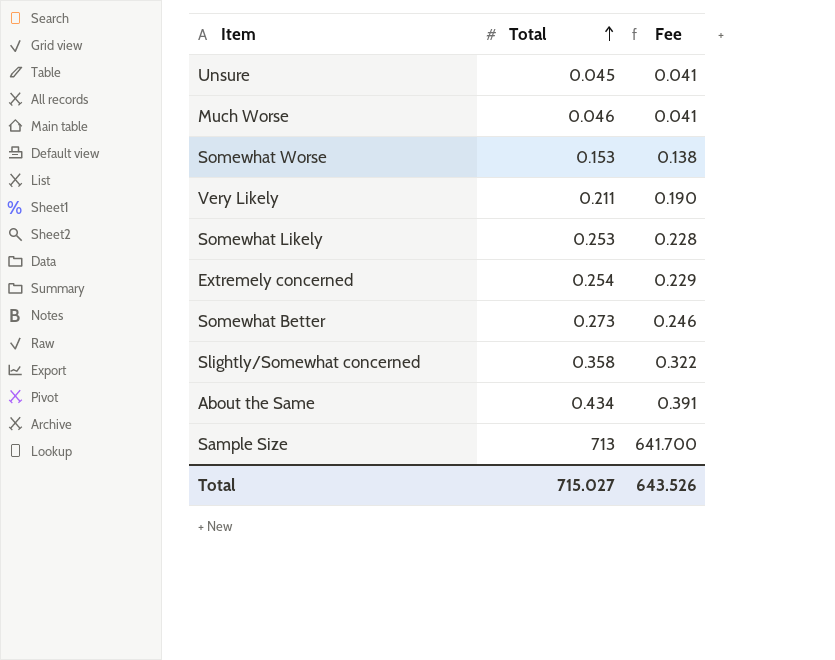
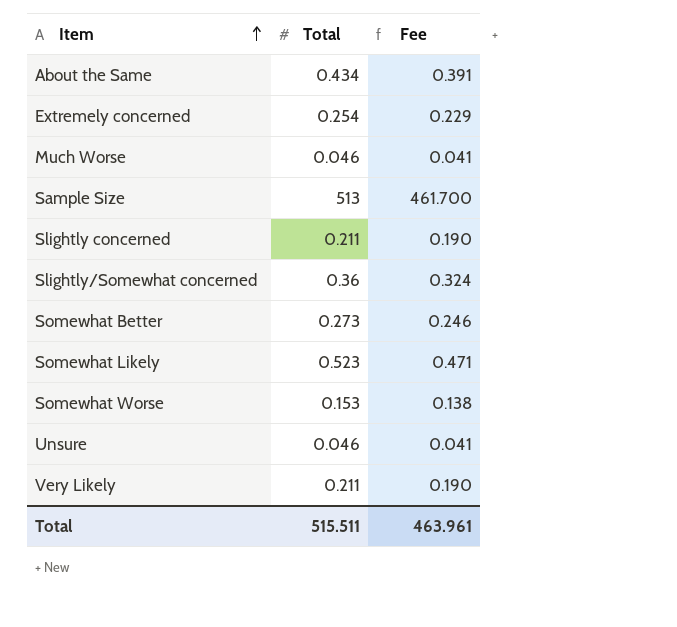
row order: Total ascending -> Item ascending
Sample Size | Total: 713 -> 513
Sample Size | Fee: 641.700 -> 461.700
row Slightly concerned: none -> 0.211 | 0.190
Slightly/Somewhat concerned | Total: 0.358 -> 0.36
Slightly/Somewhat concerned | Fee: 0.322 -> 0.324
Somewhat Likely | Total: 0.253 -> 0.523
Somewhat Likely | Fee: 0.228 -> 0.471
Unsure | Total: 0.045 -> 0.046
Total | Total: 715.027 -> 515.511
Total | Fee: 643.526 -> 463.961

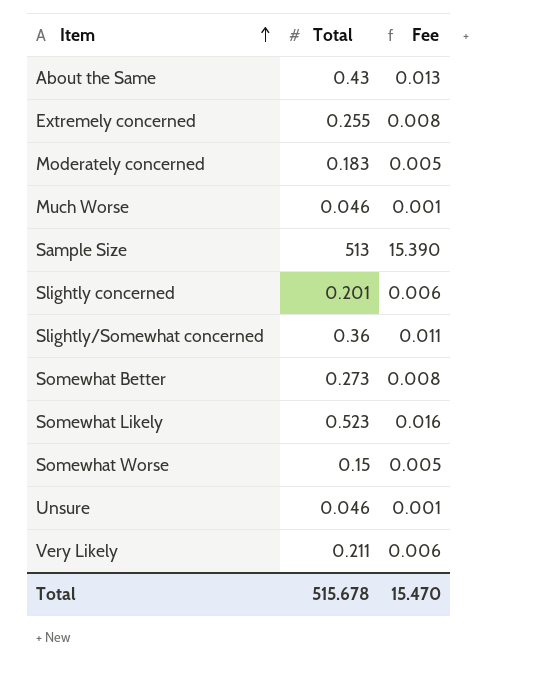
column Fee | formula: [Total] * 0.9 -> [Total] * 0.03
About the Same | Total: 0.434 -> 0.43
Extremely concerned | Total: 0.254 -> 0.255
row Moderately concerned: none -> 0.183 | 0.005
Slightly concerned | Total: 0.211 -> 0.201
Somewhat Worse | Total: 0.153 -> 0.15
Total | Total: 515.511 -> 515.678
Total | Fee: 463.961 -> 15.470

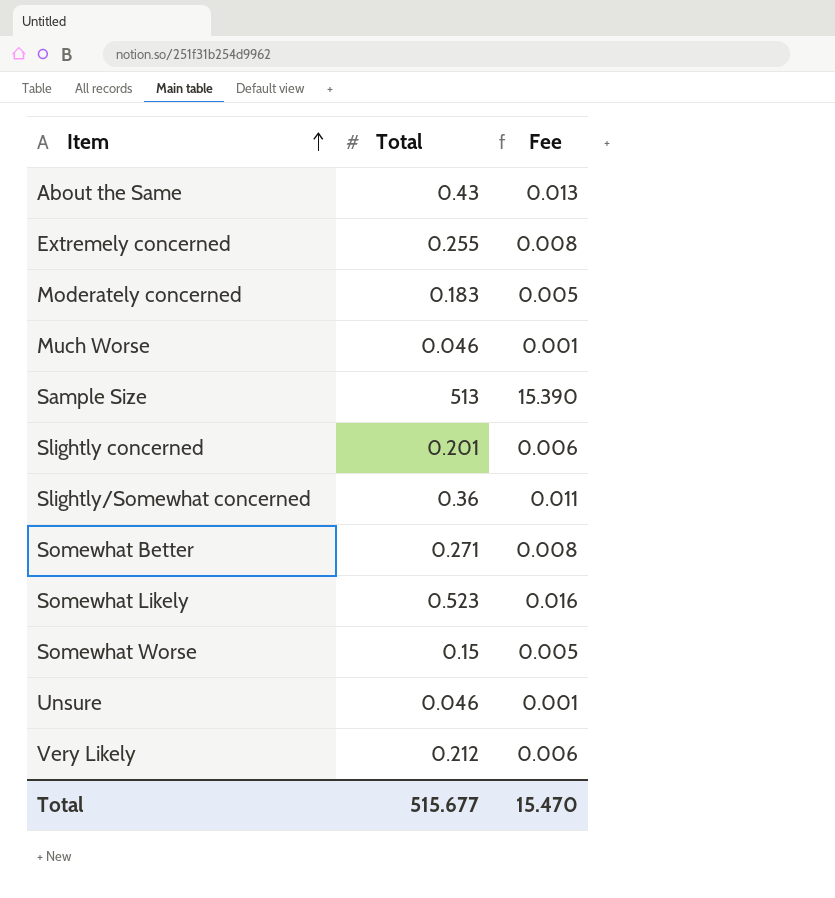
Somewhat Better | Total: 0.273 -> 0.271
Very Likely | Total: 0.211 -> 0.212
Total | Total: 515.678 -> 515.677

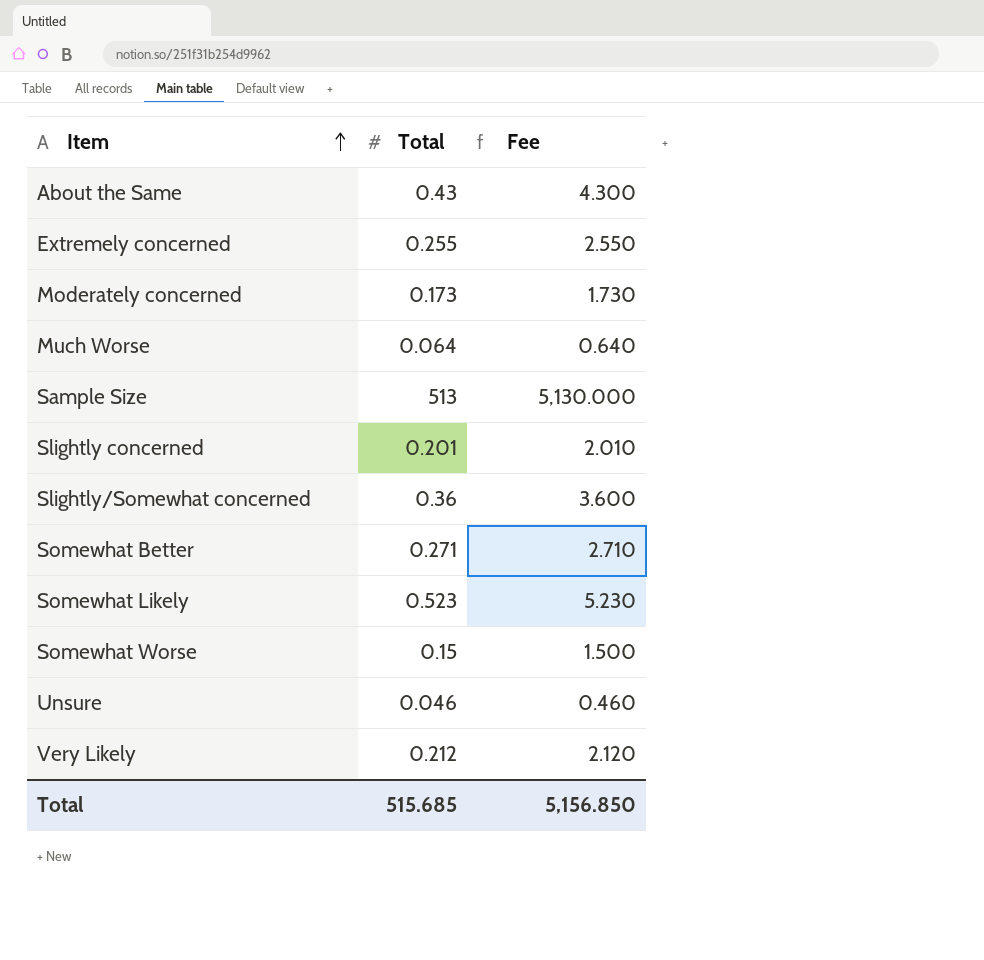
column Fee | formula: [Total] * 0.03 -> [Total] * 10
Moderately concerned | Total: 0.183 -> 0.173
Much Worse | Total: 0.046 -> 0.064
Total | Total: 515.677 -> 515.685
Total | Fee: 15.470 -> 5,156.850

